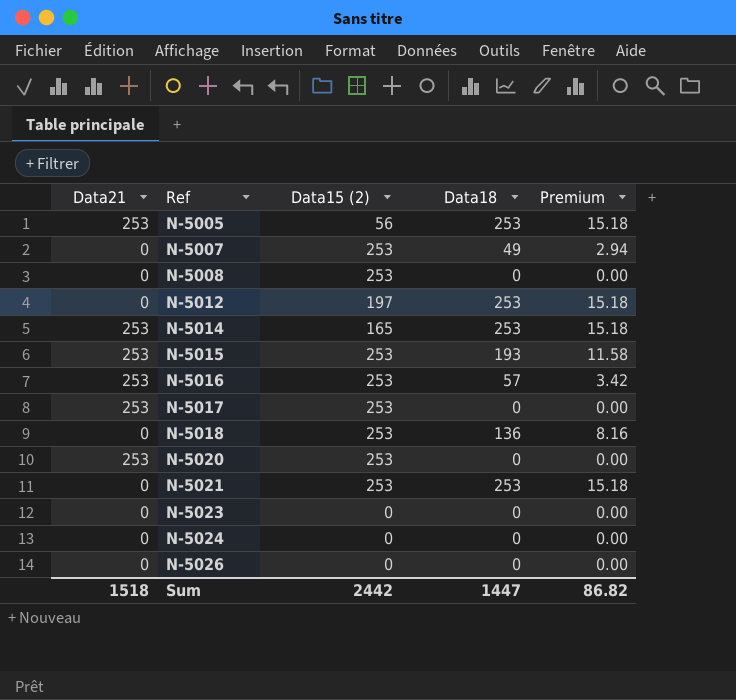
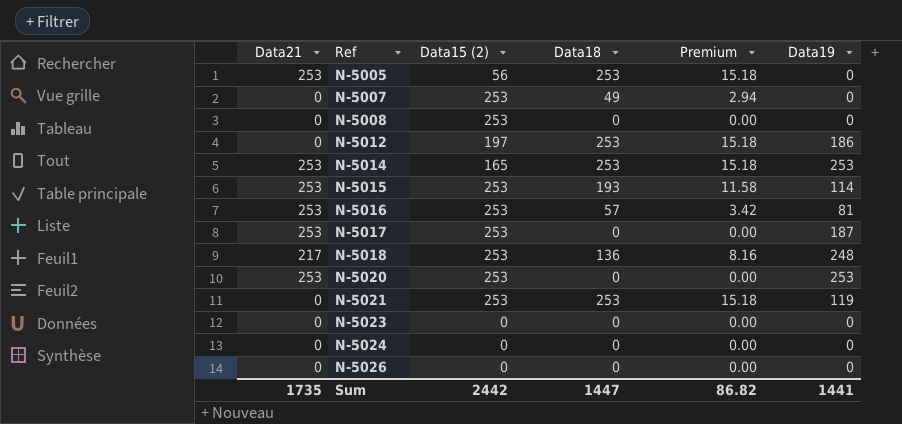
column Data19 | position: none -> 6
N-5018 | Data21: 0 -> 217
Sum | Data21: 1518 -> 1735

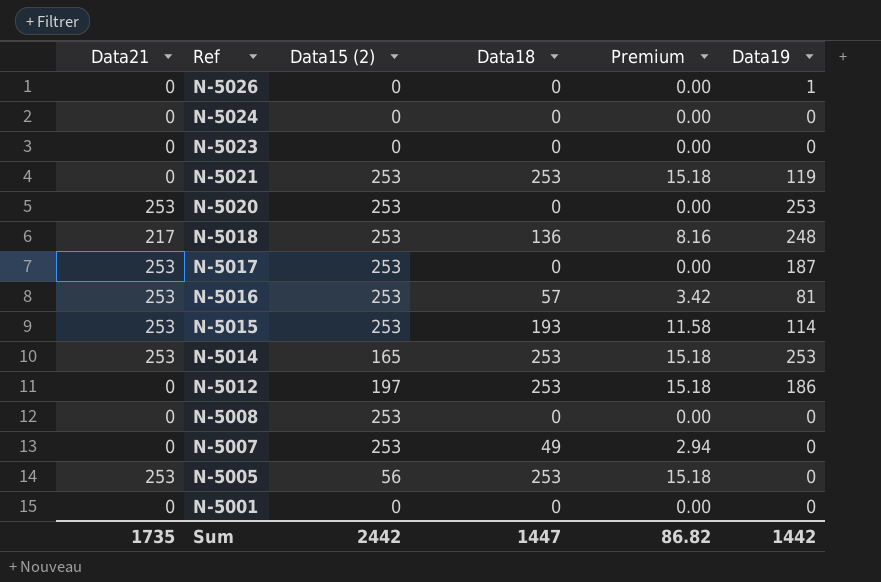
row order: Ref ascending -> Ref descending
N-5026 | Data19: 0 -> 1
row N-5001: none -> 0 | 0 | 0 | 0.00 | 0
Sum | Data19: 1441 -> 1442

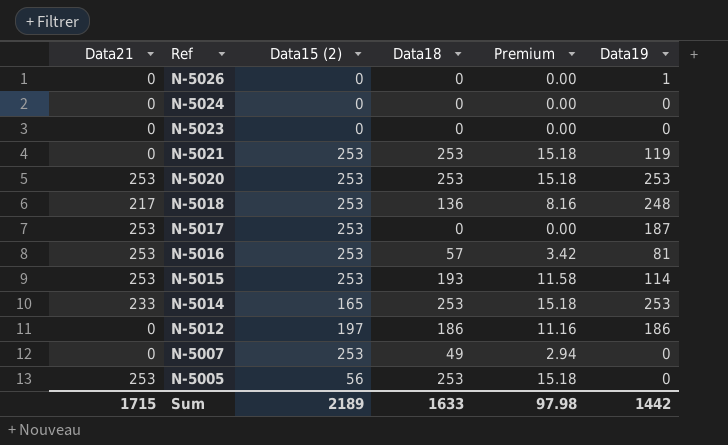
row N-5008: 0 | 253 | 0 | 0.00 | 0 -> none
row N-5001: 0 | 0 | 0 | 0.00 | 0 -> none
N-5020 | Data18: 0 -> 253
N-5020 | Premium: 0.00 -> 15.18
N-5014 | Data21: 253 -> 233
N-5012 | Data18: 253 -> 186
N-5012 | Premium: 15.18 -> 11.16
Sum | Data21: 1735 -> 1715
Sum | Data15 (2): 2442 -> 2189
Sum | Data18: 1447 -> 1633
Sum | Premium: 86.82 -> 97.98

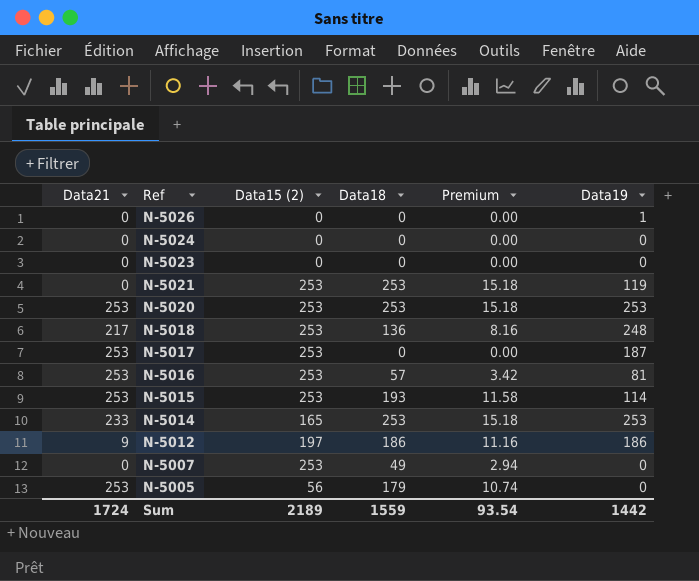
N-5012 | Data21: 0 -> 9
N-5005 | Data18: 253 -> 179
N-5005 | Premium: 15.18 -> 10.74
Sum | Data21: 1715 -> 1724
Sum | Data18: 1633 -> 1559
Sum | Premium: 97.98 -> 93.54

